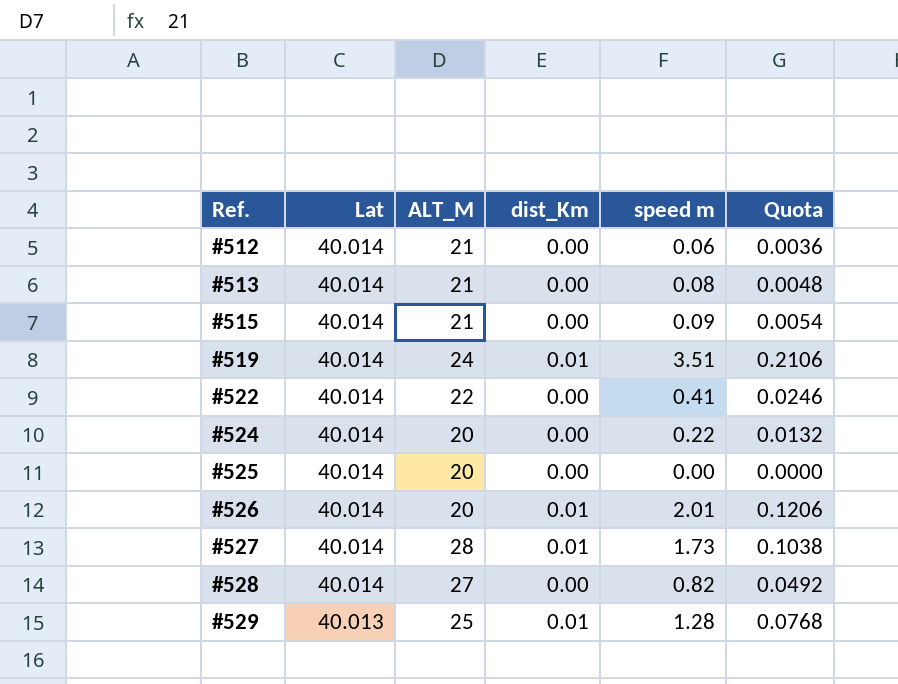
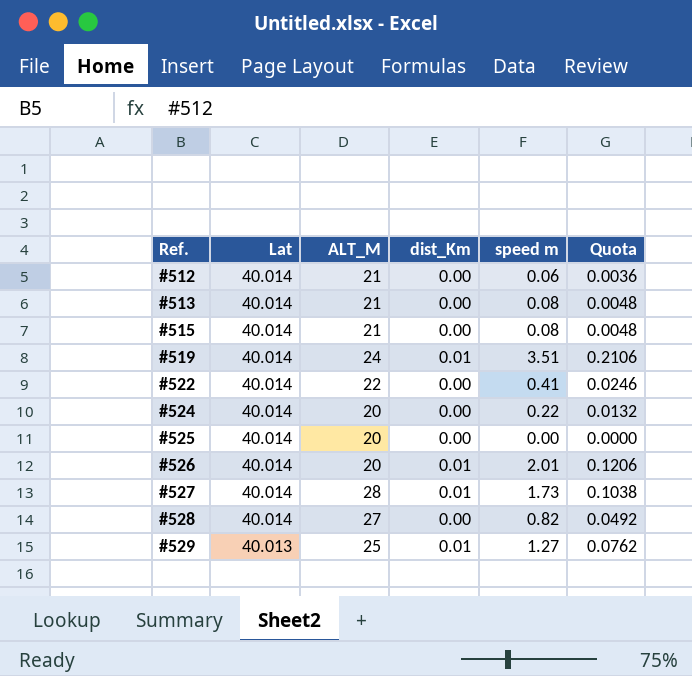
#515 | speed m: 0.09 -> 0.08
#515 | Quota: 0.0054 -> 0.0048
#529 | speed m: 1.28 -> 1.27
#529 | Quota: 0.0768 -> 0.0762

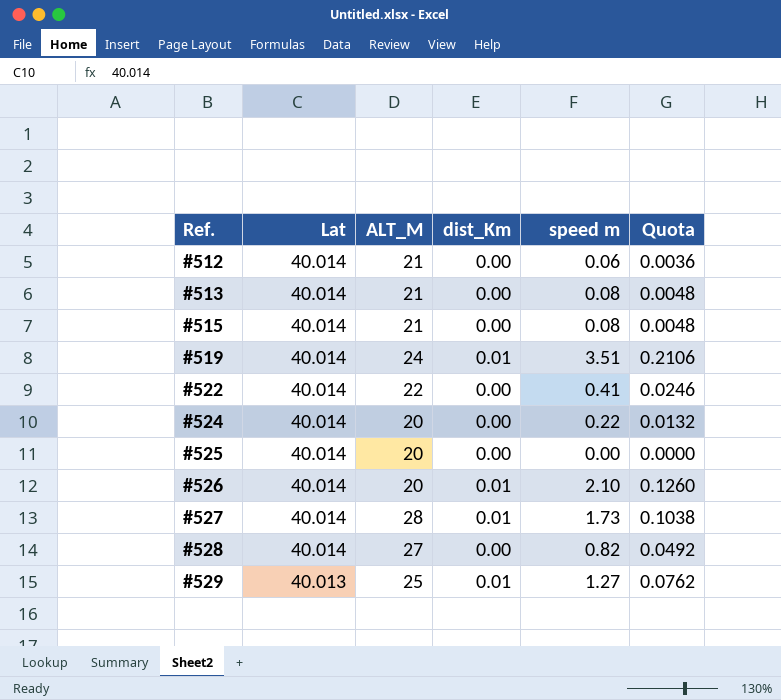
#526 | speed m: 2.01 -> 2.10
#526 | Quota: 0.1206 -> 0.1260

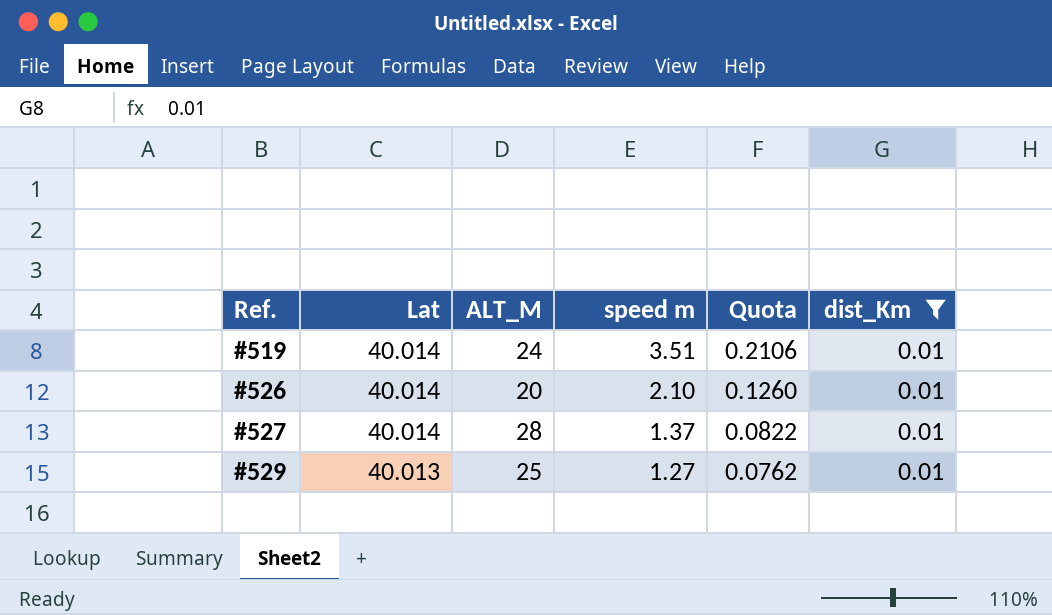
filter: none -> dist_Km = 0.01
column dist_Km | position: 4 -> 6
#527 | speed m: 1.73 -> 1.37
#527 | Quota: 0.1038 -> 0.0822

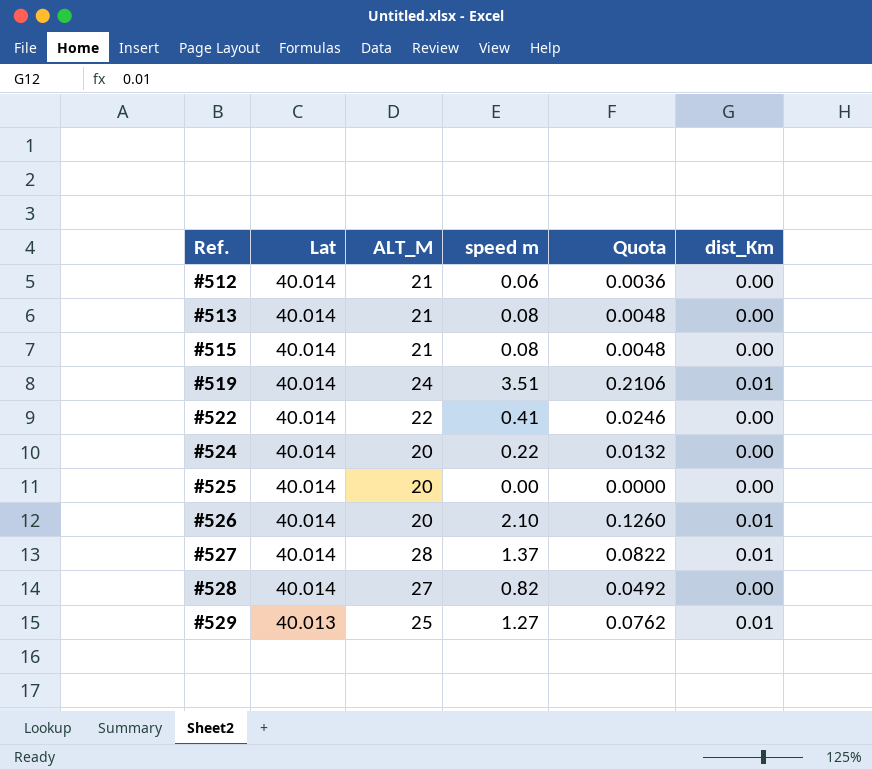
filter: dist_Km = 0.01 -> none

